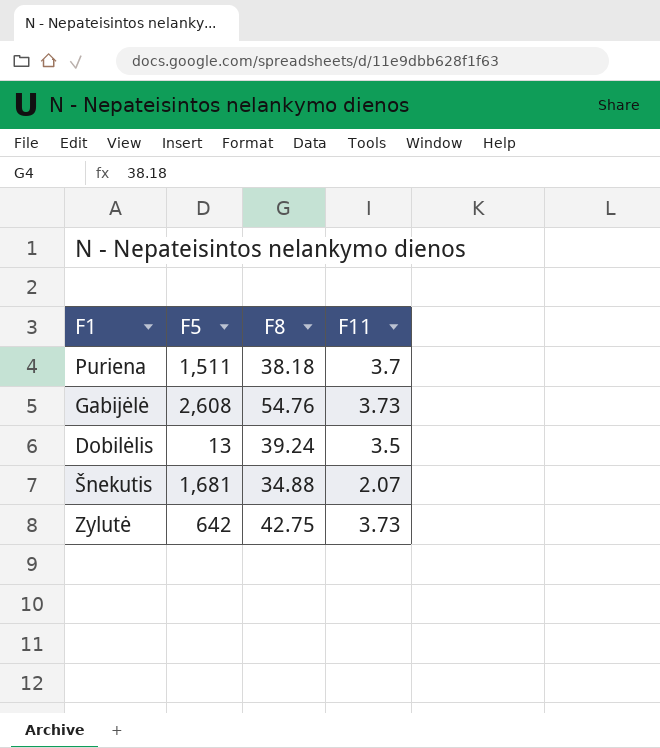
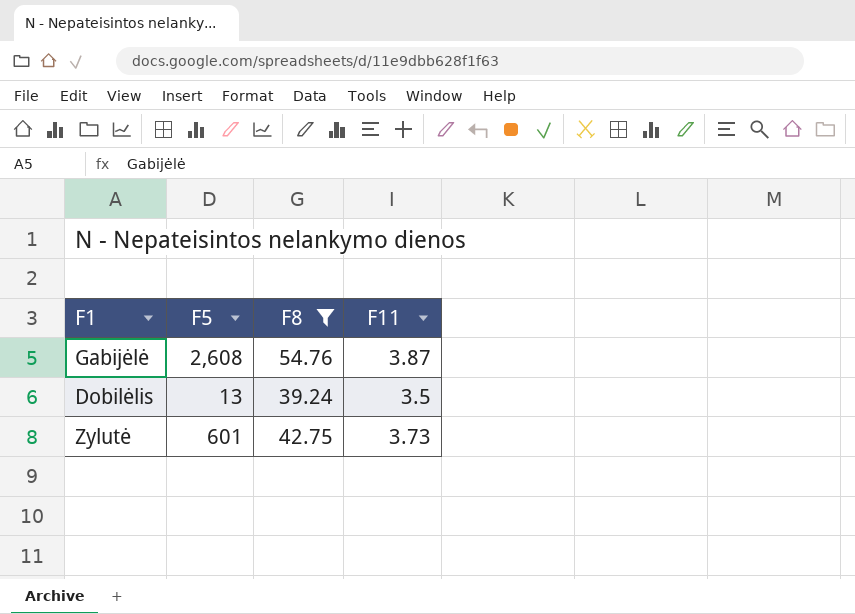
filter: none -> F8 >= 39.24
Gabijėlė | F11: 3.73 -> 3.87
Zylutė | F5: 642 -> 601

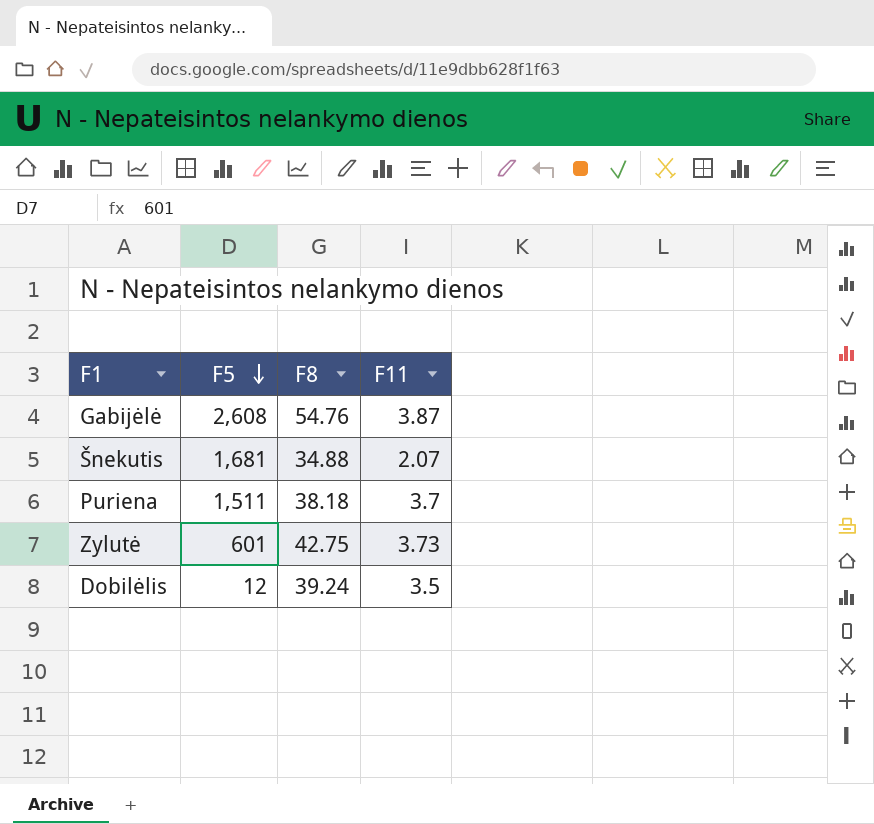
filter: F8 >= 39.24 -> none
row order: none -> F5 descending
Dobilėlis | F5: 13 -> 12

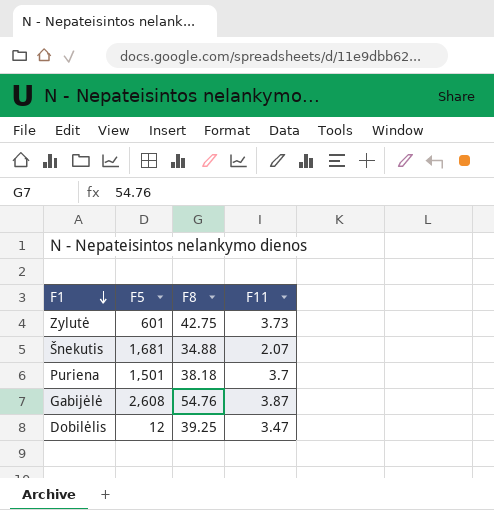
row order: F5 descending -> F1 descending
Puriena | F5: 1,511 -> 1,501
Dobilėlis | F8: 39.24 -> 39.25
Dobilėlis | F11: 3.5 -> 3.47

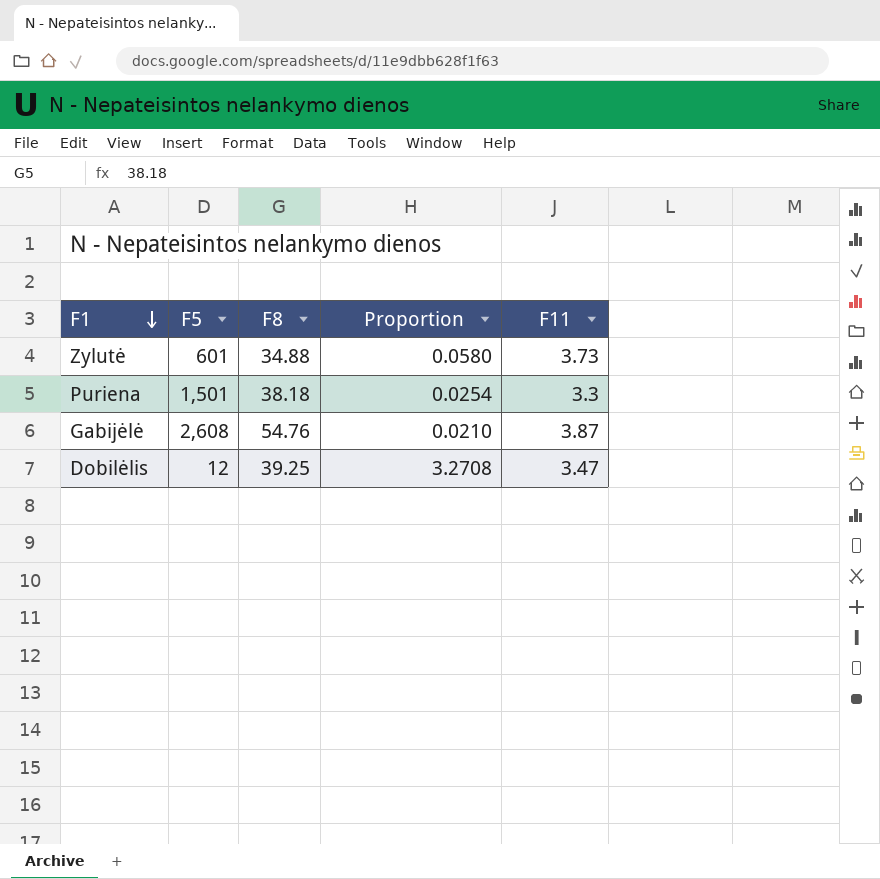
column Proportion | formula: none -> [F8] / [F5]
row Šnekutis: 1,681 | 34.88 | 2.07 -> none
Zylutė | F8: 42.75 -> 34.88
Puriena | F11: 3.7 -> 3.3

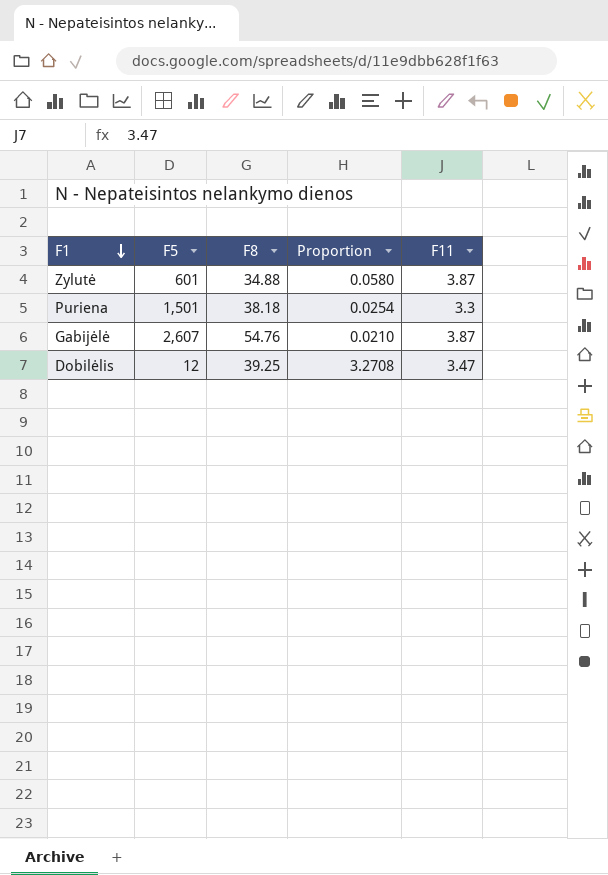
Zylutė | F11: 3.73 -> 3.87
Gabijėlė | F5: 2,608 -> 2,607

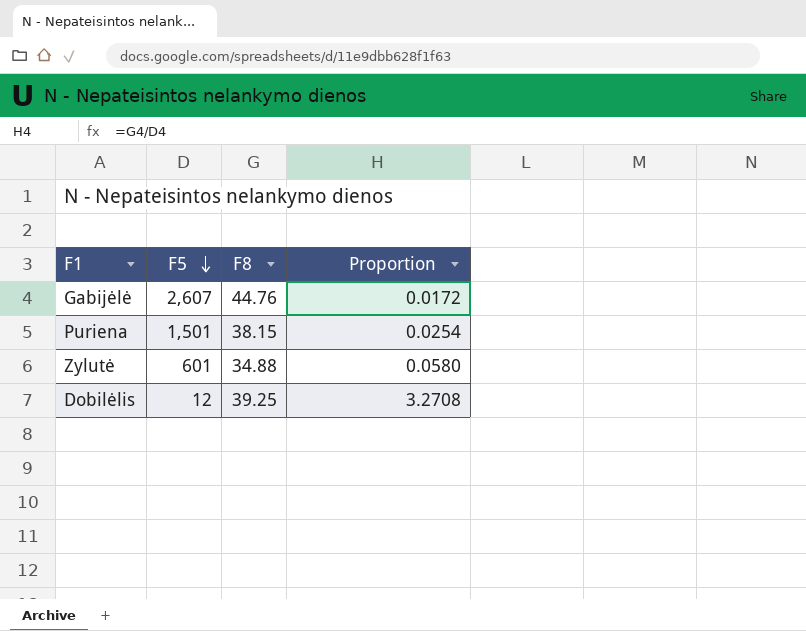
row order: F1 descending -> F5 descending
column F11 | position: 5 -> none
Gabijėlė | F8: 54.76 -> 44.76
Gabijėlė | Proportion: 0.0210 -> 0.0172
Puriena | F8: 38.18 -> 38.15

